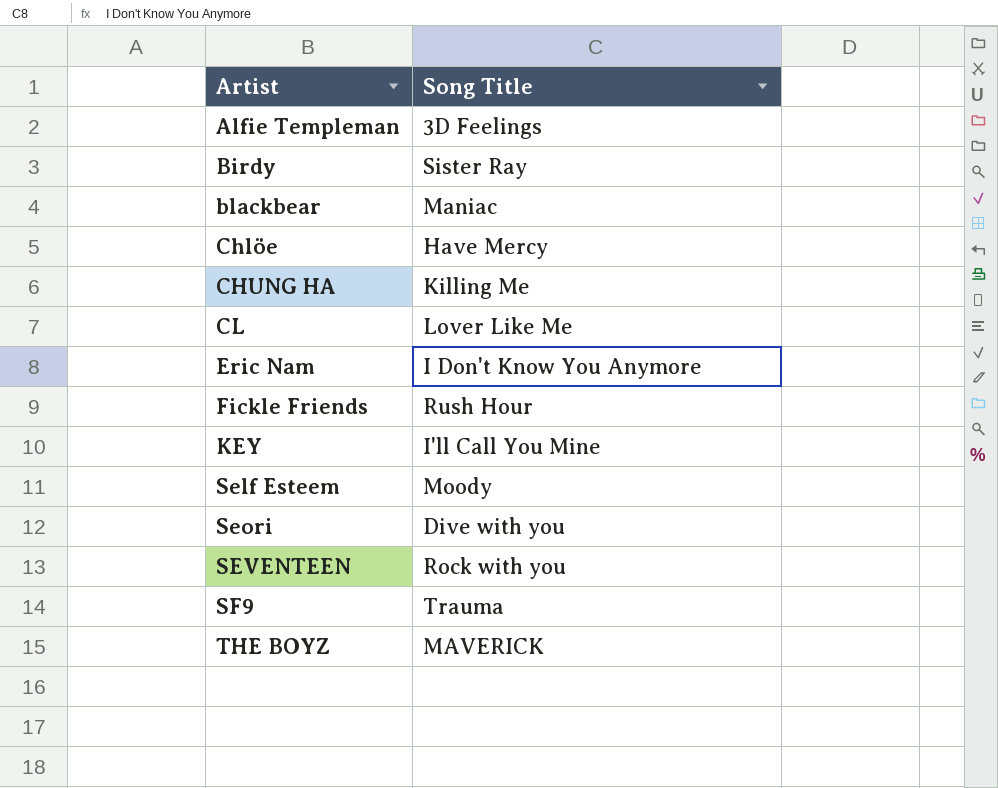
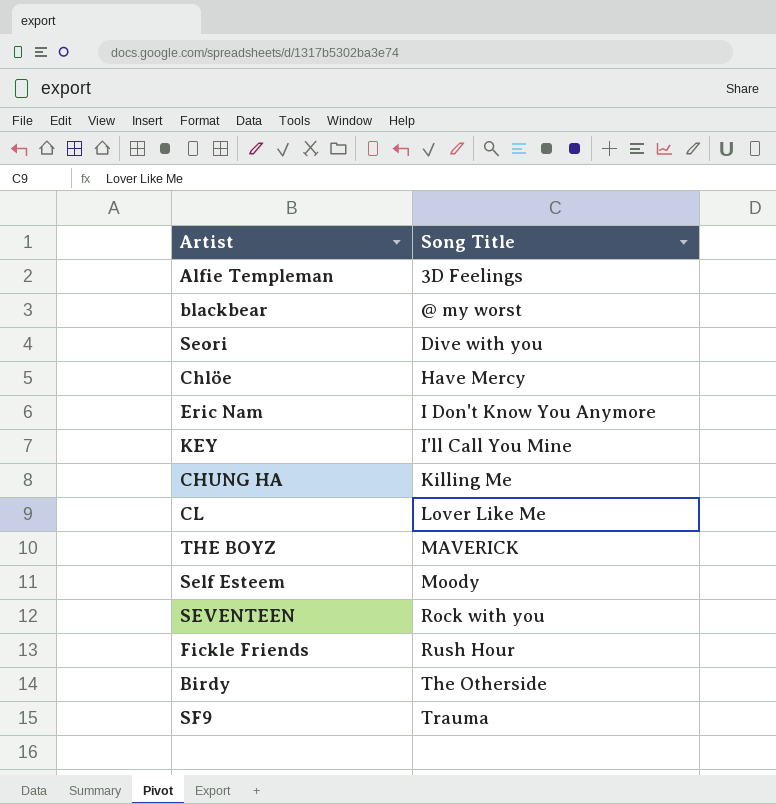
row order: Artist ascending -> Song Title ascending
blackbear | Song Title: Maniac -> @ my worst
Birdy | Song Title: Sister Ray -> The Otherside

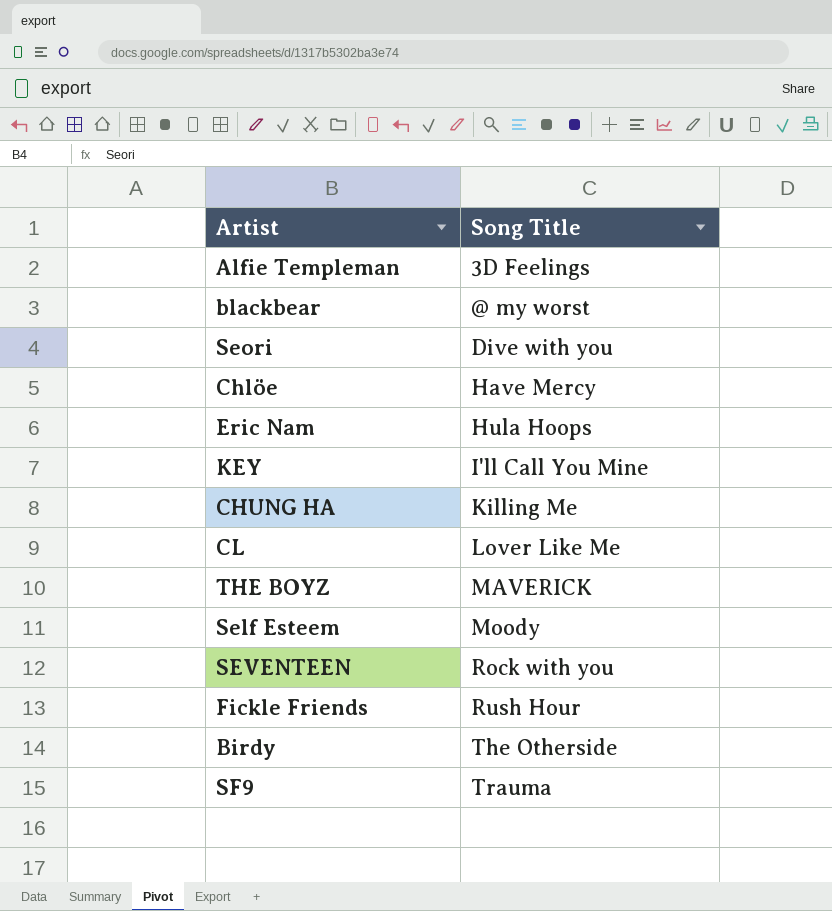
Eric Nam | Song Title: I Don't Know You Anymore -> Hula Hoops

